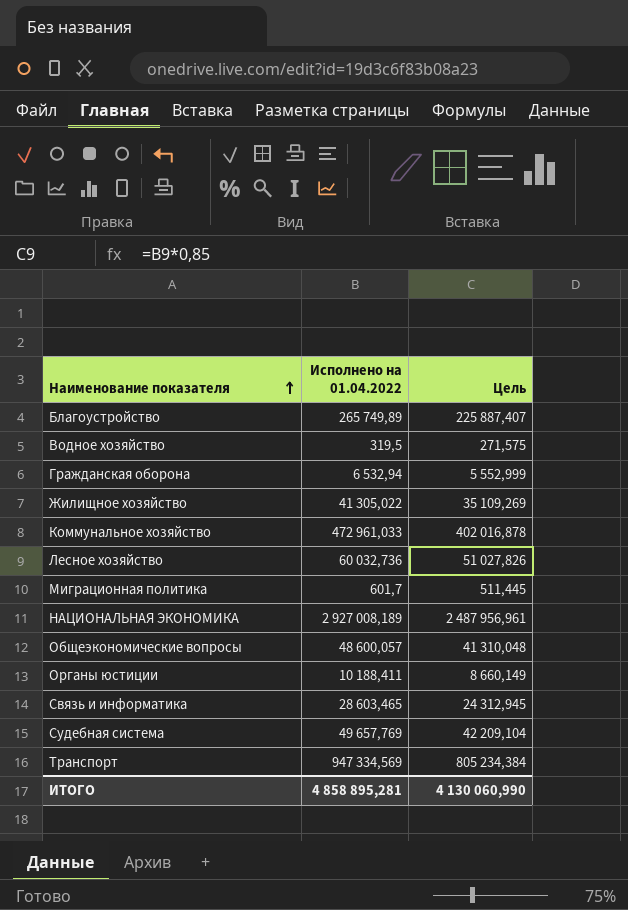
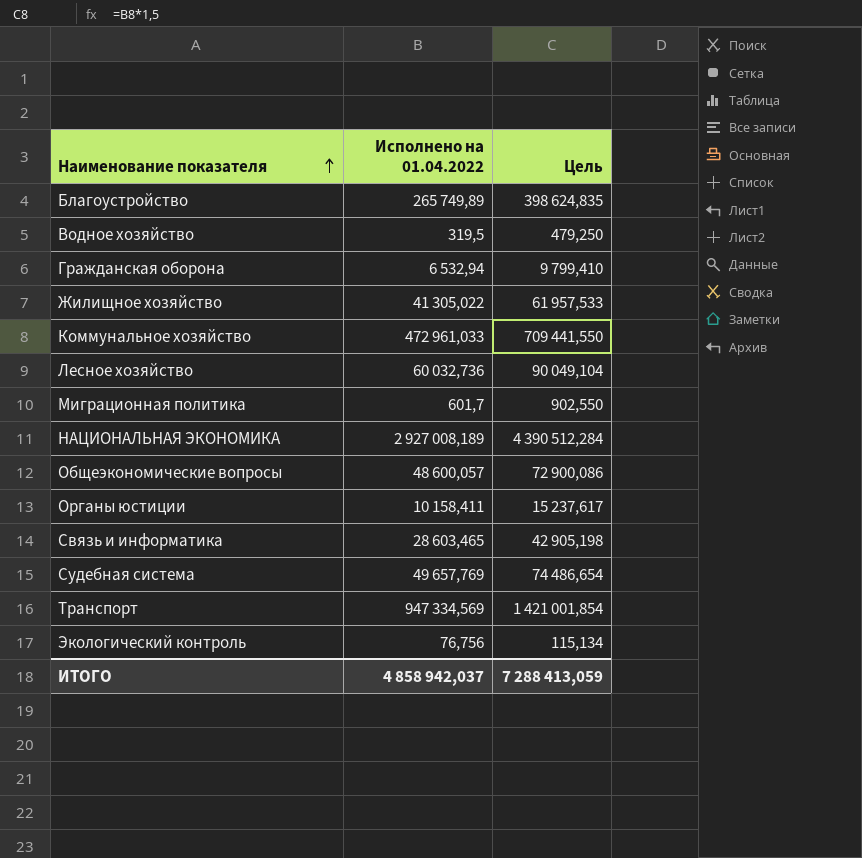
column Цель | formula: [Исполнено на 01.04.2022] * 0,85 -> [Исполнено на 01.04.2022] * 1,5
Органы юстиции | Исполнено на 01.04.2022: 10 188,411 -> 10 158,411
row Экологический контроль: none -> 76,756 | 115,134
ИТОГО | Исполнено на 01.04.2022: 4 858 895,281 -> 4 858 942,037
ИТОГО | Цель: 4 130 060,990 -> 7 288 413,059

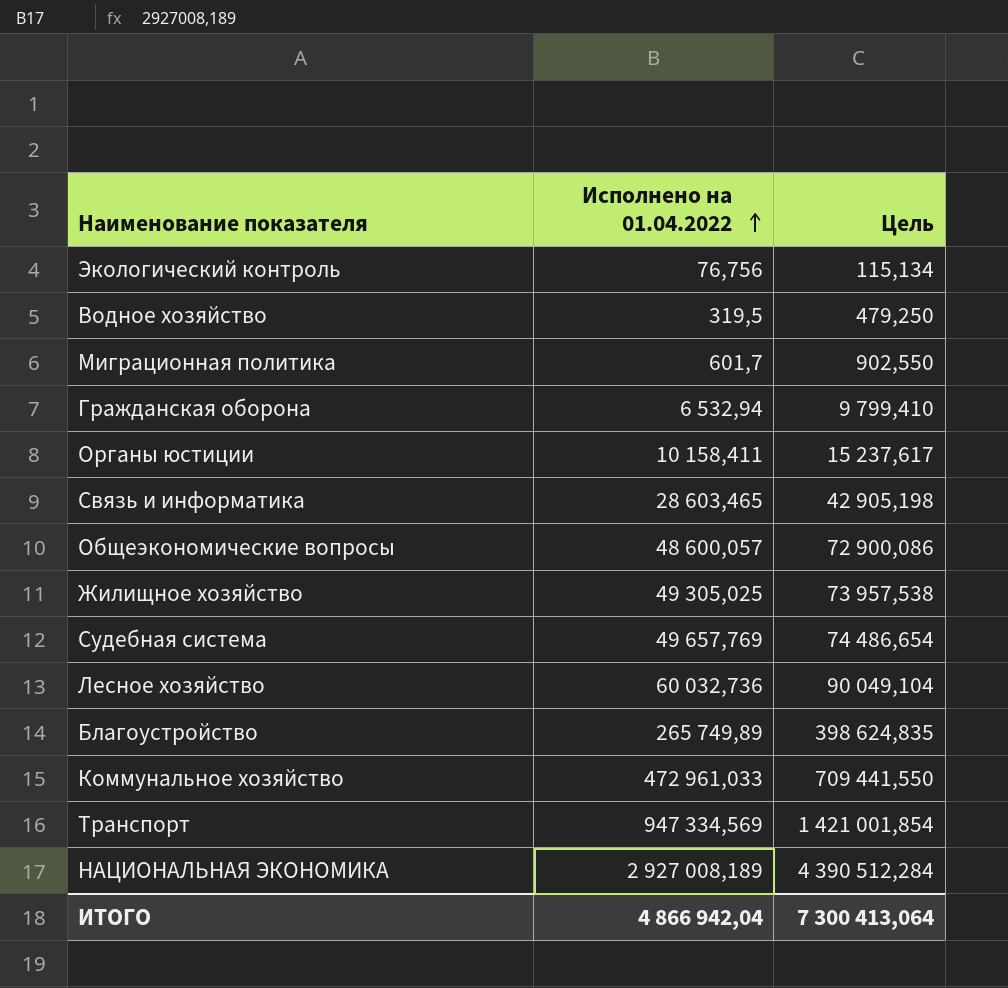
row order: Наименование показателя ascending -> Исполнено на 01.04.2022 ascending
Жилищное хозяйство | Исполнено на 01.04.2022: 41 305,022 -> 49 305,025
Жилищное хозяйство | Цель: 61 957,533 -> 73 957,538
ИТОГО | Исполнено на 01.04.2022: 4 858 942,037 -> 4 866 942,04
ИТОГО | Цель: 7 288 413,059 -> 7 300 413,064

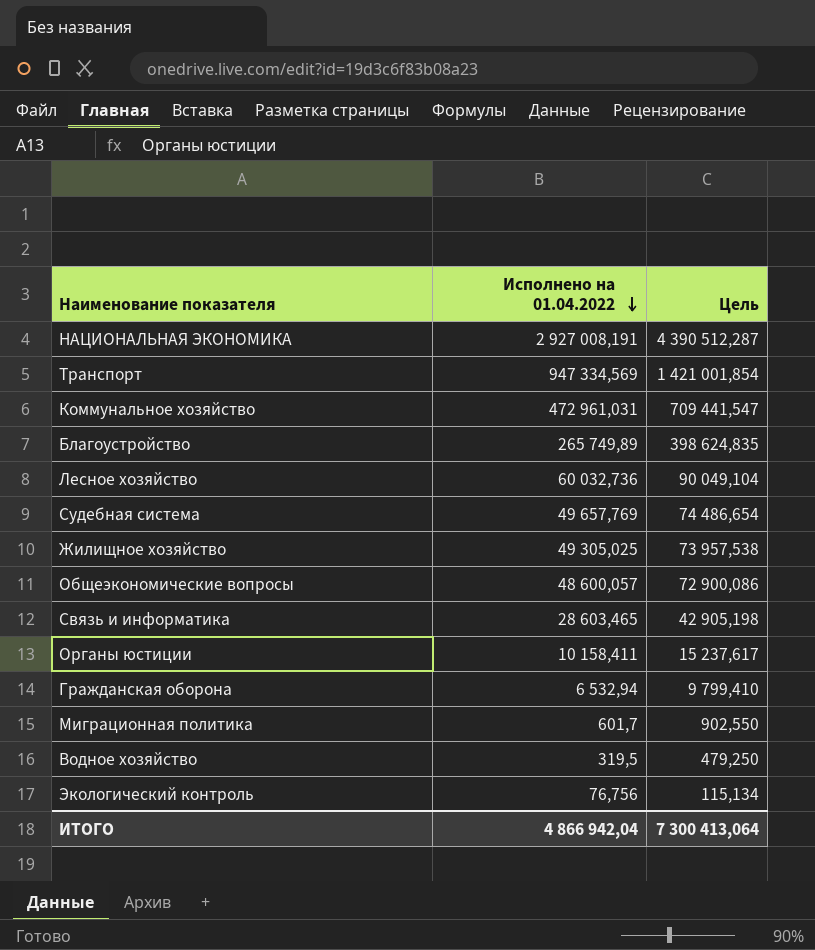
row order: Исполнено на 01.04.2022 ascending -> Исполнено на 01.04.2022 descending
НАЦИОНАЛЬНАЯ ЭКОНОМИКА | Исполнено на 01.04.2022: 2 927 008,189 -> 2 927 008,191
НАЦИОНАЛЬНАЯ ЭКОНОМИКА | Цель: 4 390 512,284 -> 4 390 512,287
Коммунальное хозяйство | Исполнено на 01.04.2022: 472 961,033 -> 472 961,031
Коммунальное хозяйство | Цель: 709 441,550 -> 709 441,547

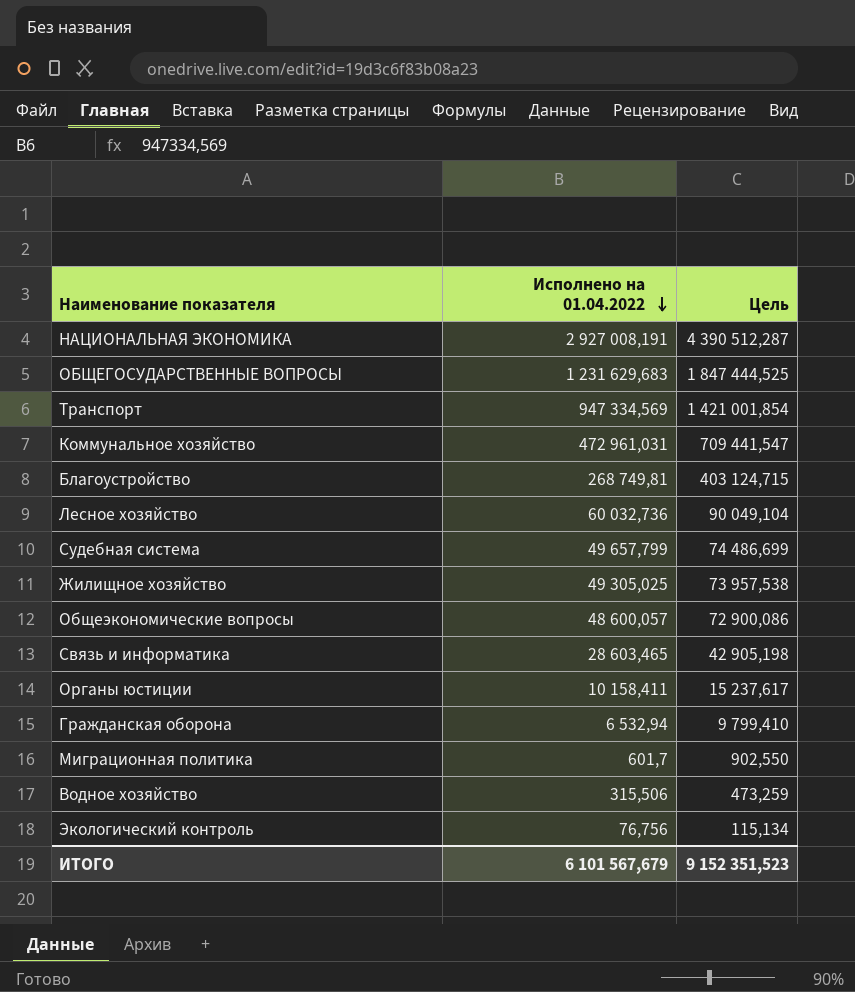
row ОБЩЕГОСУДАРСТВЕННЫЕ ВОПРОСЫ: none -> 1 231 629,683 | 1 847 444,525
Благоустройство | Исполнено на 01.04.2022: 265 749,89 -> 268 749,81
Благоустройство | Цель: 398 624,835 -> 403 124,715
Судебная система | Исполнено на 01.04.2022: 49 657,769 -> 49 657,799
Судебная система | Цель: 74 486,654 -> 74 486,699
Водное хозяйство | Исполнено на 01.04.2022: 319,5 -> 315,506
Водное хозяйство | Цель: 479,250 -> 473,259
ИТОГО | Исполнено на 01.04.2022: 4 866 942,04 -> 6 101 567,679
ИТОГО | Цель: 7 300 413,064 -> 9 152 351,523

